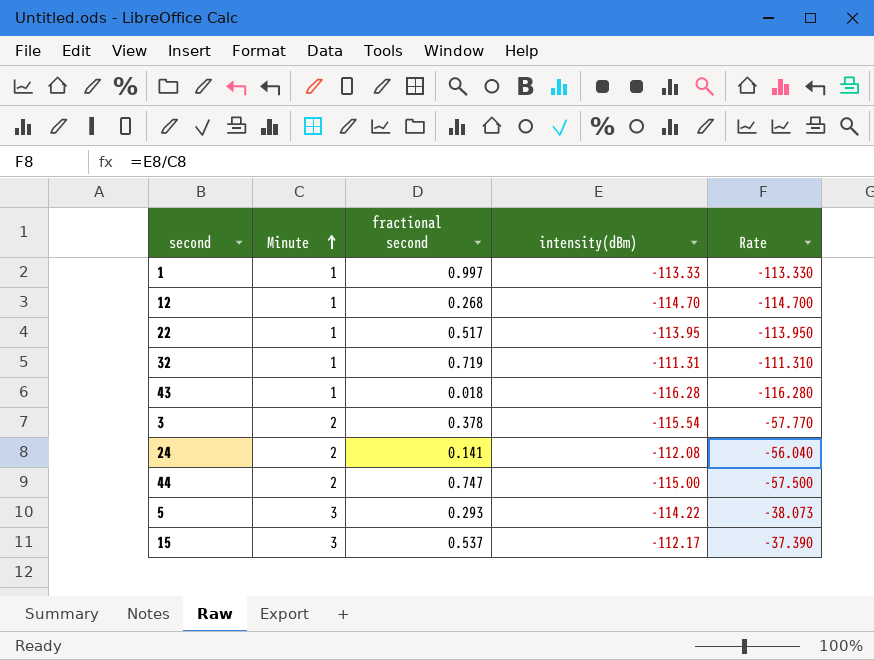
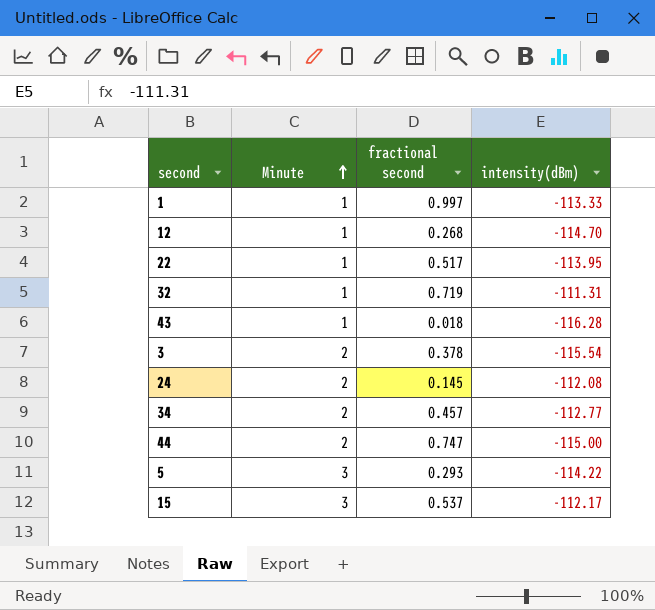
column Rate | formula: [intensity(dBm)] / [Minute] -> none
24 | fractional second: 0.141 -> 0.145
row 34: none -> 2 | 0.457 | -112.77

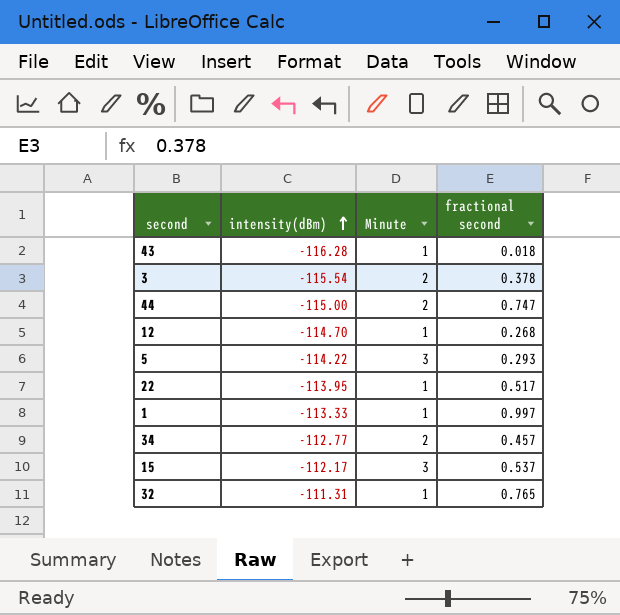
row order: Minute ascending -> intensity(dBm) ascending
column intensity(dBm) | position: 4 -> 2
row 24: 2 | 0.145 | -112.08 -> none
32 | fractional second: 0.719 -> 0.765

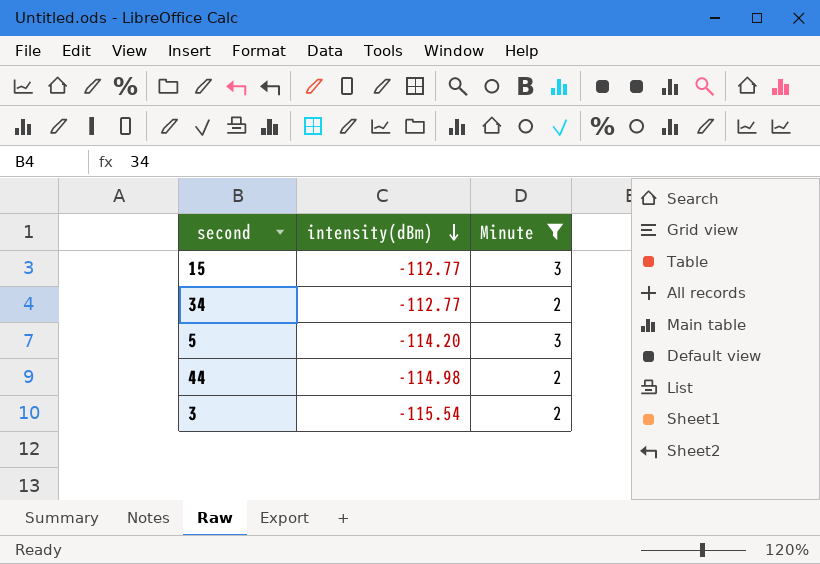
filter: none -> Minute != 1
row order: intensity(dBm) ascending -> intensity(dBm) descending
column fractional second | position: 4 -> none
15 | intensity(dBm): -112.17 -> -112.77
5 | intensity(dBm): -114.22 -> -114.20
44 | intensity(dBm): -115.00 -> -114.98

